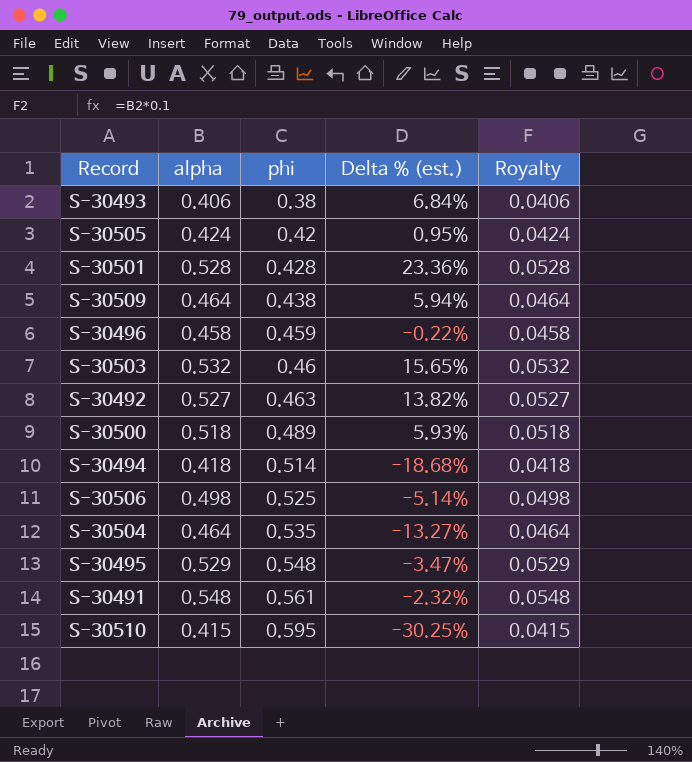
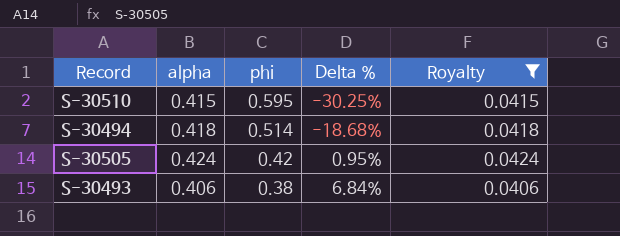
filter: none -> Royalty <= 0.0424
row order: phi ascending -> phi descending
column name: Delta % (est.) -> Delta %

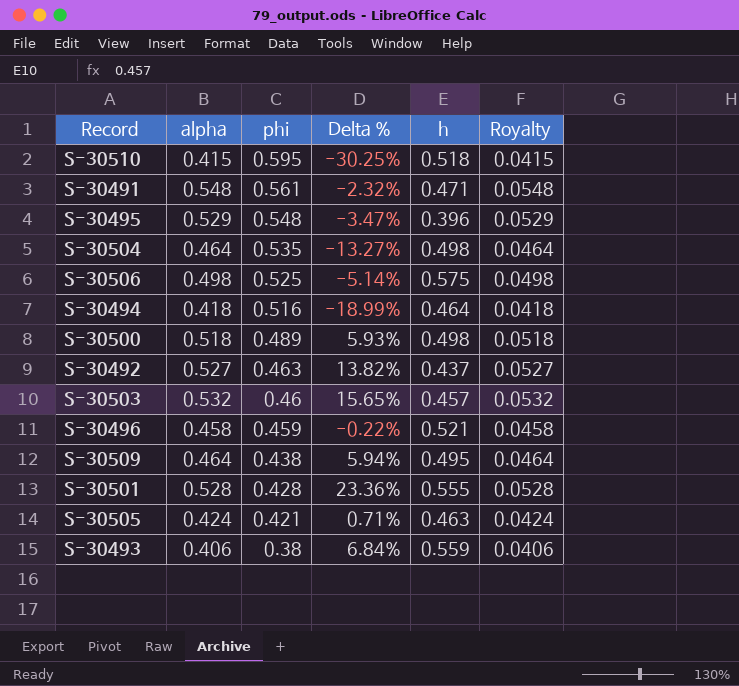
filter: Royalty <= 0.0424 -> none
column h | position: none -> 5
S-30494 | phi: 0.514 -> 0.516
S-30494 | Delta %: -18.68% -> -18.99%
S-30505 | phi: 0.42 -> 0.421
S-30505 | Delta %: 0.95% -> 0.71%

